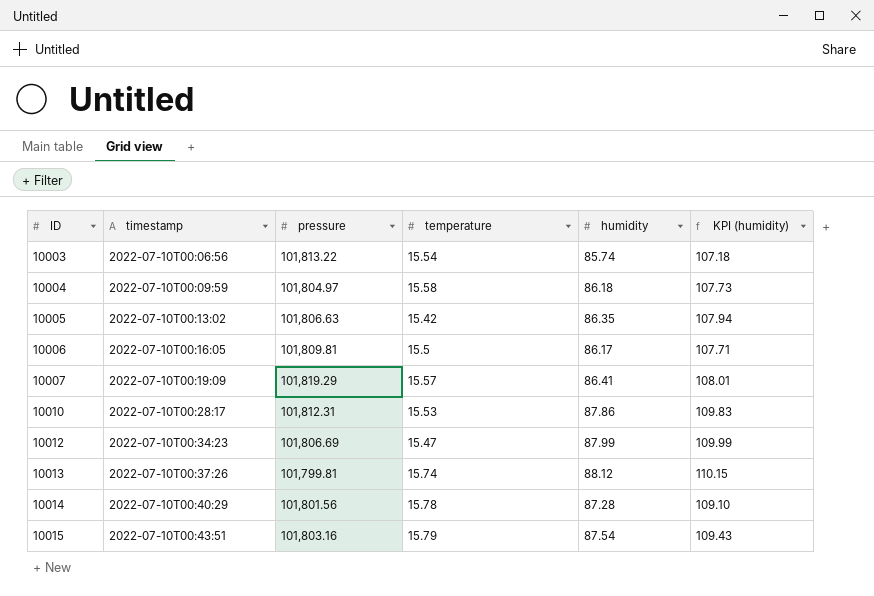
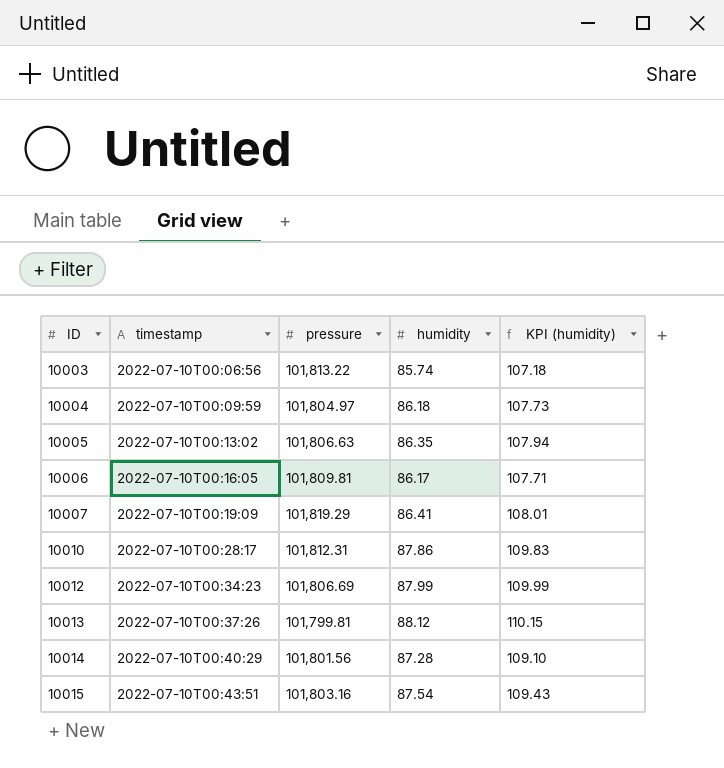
column temperature | position: 4 -> none

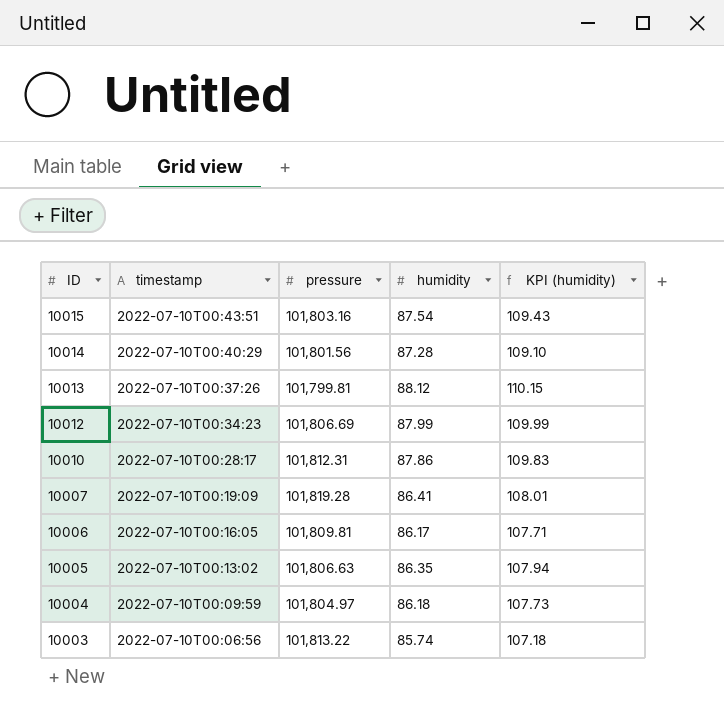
row order: ID ascending -> ID descending
10007 | pressure: 101,819.29 -> 101,819.28

